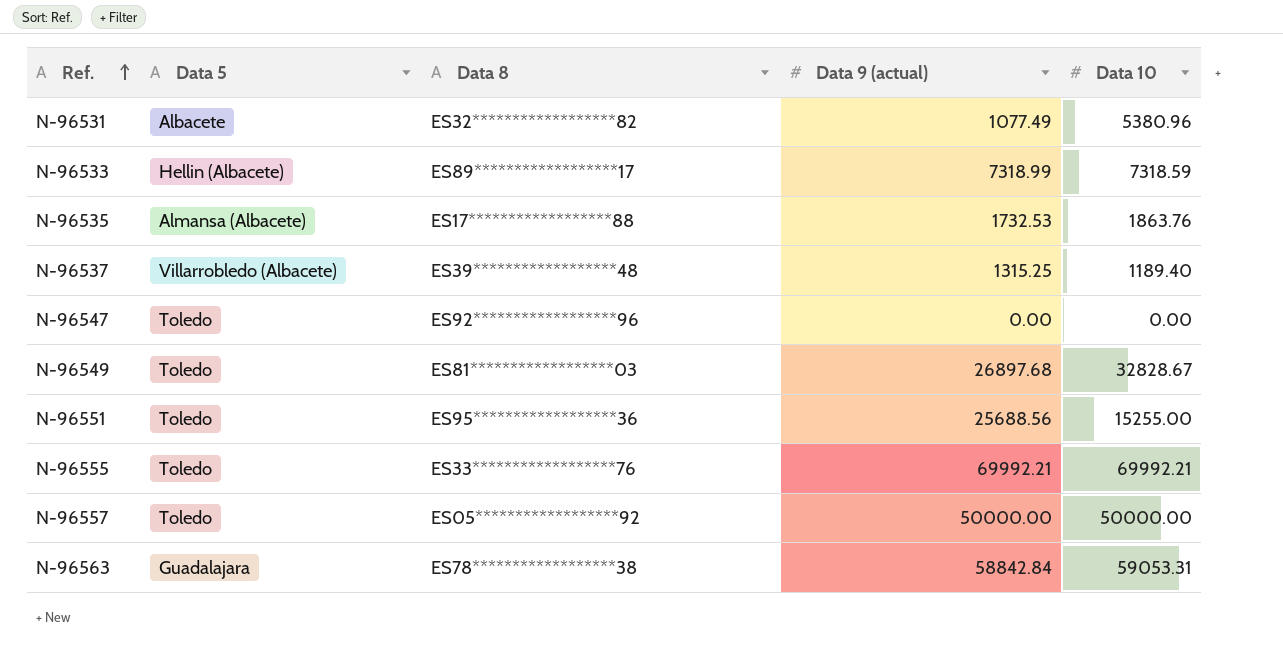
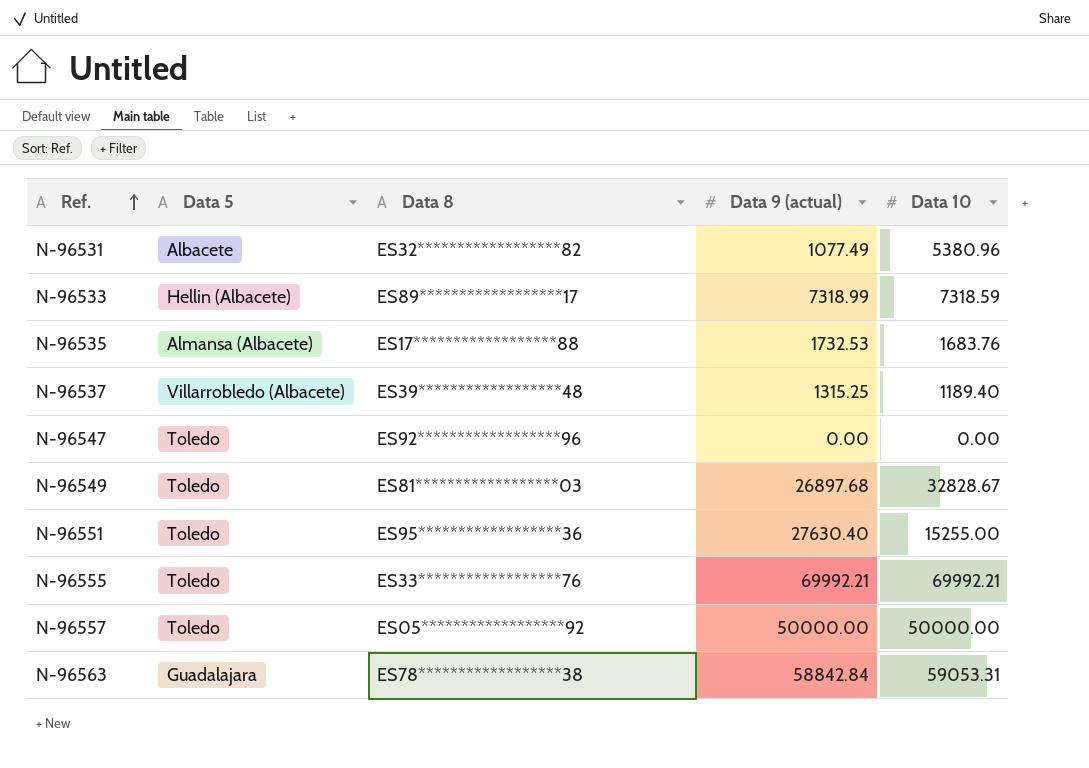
N-96535 | Data 10: 1863.76 -> 1683.76
N-96551 | Data 9 (actual): 25688.56 -> 27630.40

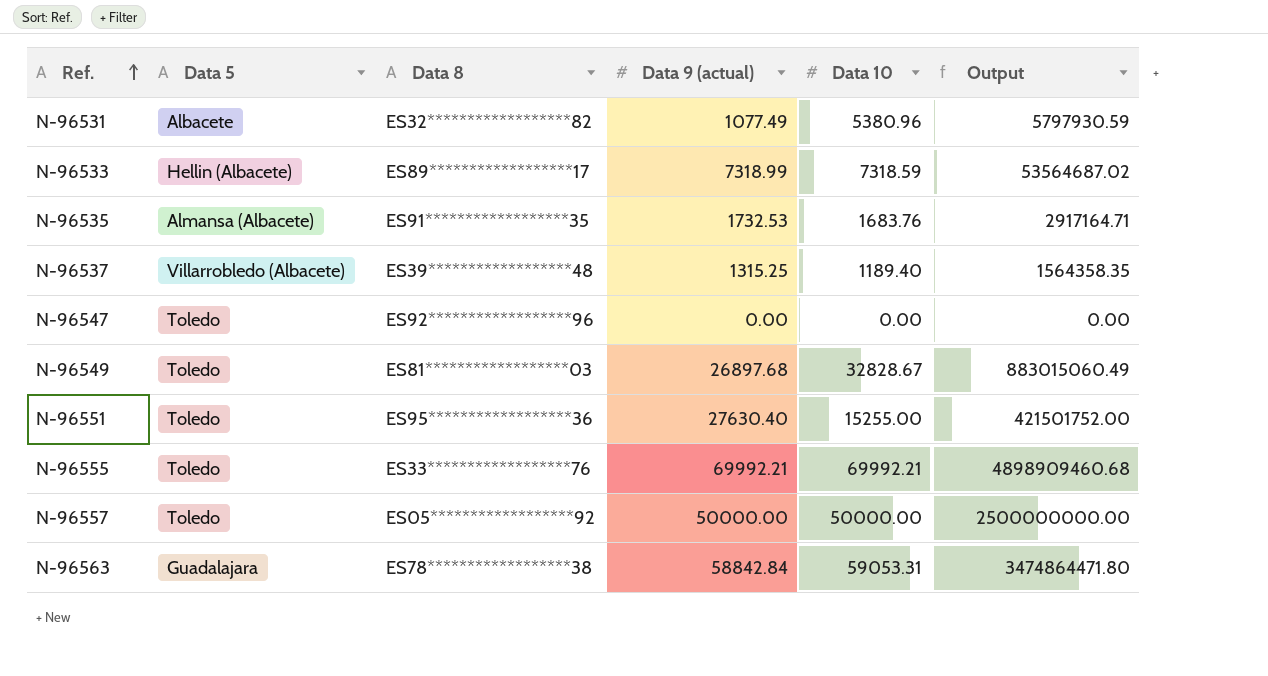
column Output | formula: none -> [Data 9 (actual)] * [Data 10]
N-96535 | Data 8: ES17******************88 -> ES91******************35

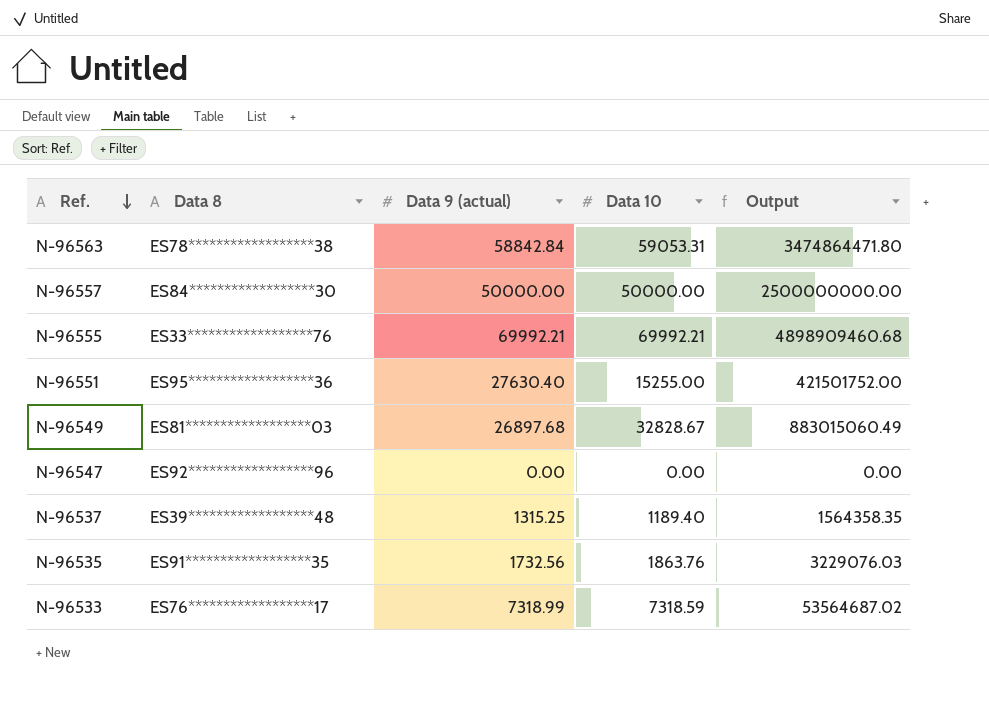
row order: Ref. ascending -> Ref. descending
column Data 5 | position: 2 -> none
row N-96531: Albacete | ES32******************82 | 1077.49 | 5380.96 | 5797930.59 -> none
N-96557 | Data 8: ES05******************92 -> ES84******************30
N-96535 | Data 9 (actual): 1732.53 -> 1732.56
N-96535 | Data 10: 1683.76 -> 1863.76
N-96535 | Output: 2917164.71 -> 3229076.03
N-96533 | Data 8: ES89******************17 -> ES76******************17

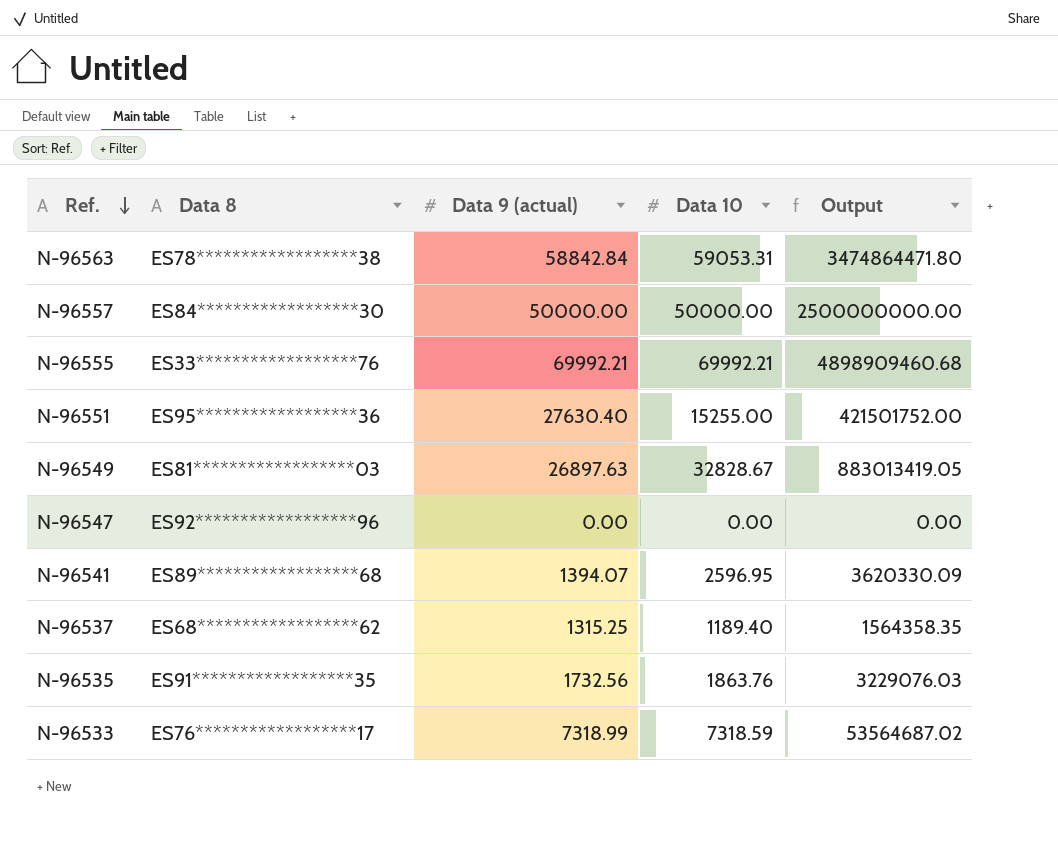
N-96549 | Data 9 (actual): 26897.68 -> 26897.63
N-96549 | Output: 883015060.49 -> 883013419.05
row N-96541: none -> ES89******************68 | 1394.07 | 2596.95 | 3620330.09
N-96537 | Data 8: ES39******************48 -> ES68******************62

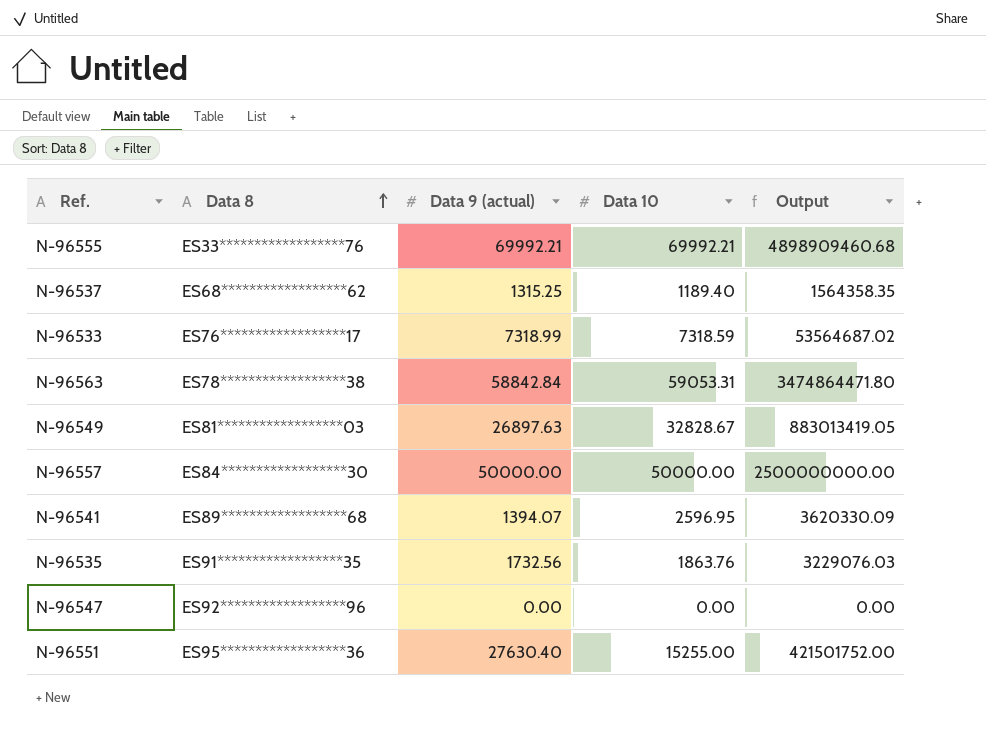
row order: Ref. descending -> Data 8 ascending

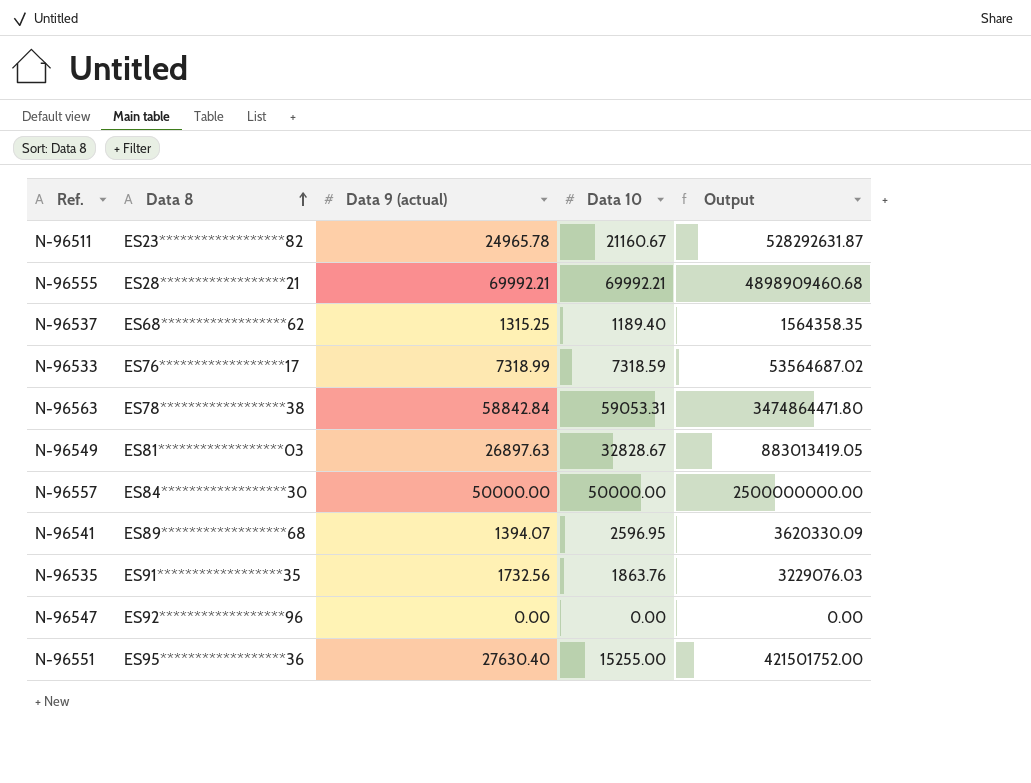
row N-96511: none -> ES23******************82 | 24965.78 | 21160.67 | 528292631.87
N-96555 | Data 8: ES33******************76 -> ES28******************21

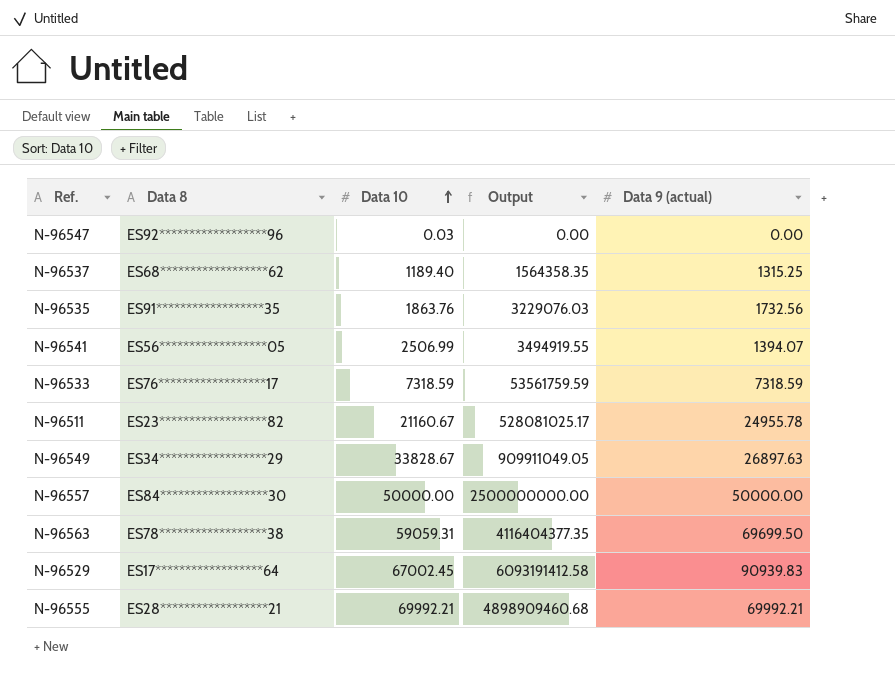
row order: Data 8 ascending -> Data 10 ascending
column Data 9 (actual) | position: 3 -> 5
row N-96551: ES95******************36 | 27630.40 | 15255.00 | 421501752.00 -> none
N-96547 | Data 10: 0.00 -> 0.03
N-96541 | Data 8: ES89******************68 -> ES56******************05
N-96541 | Data 10: 2596.95 -> 2506.99
N-96541 | Output: 3620330.09 -> 3494919.55
N-96533 | Output: 53564687.02 -> 53561759.59
N-96533 | Data 9 (actual): 7318.99 -> 7318.59
N-96511 | Output: 528292631.87 -> 528081025.17
N-96511 | Data 9 (actual): 24965.78 -> 24955.78
N-96549 | Data 8: ES81******************03 -> ES34******************29
N-96549 | Data 10: 32828.67 -> 33828.67
N-96549 | Output: 883013419.05 -> 909911049.05
N-96563 | Data 10: 59053.31 -> 59059.31
N-96563 | Output: 3474864471.80 -> 4116404377.35
N-96563 | Data 9 (actual): 58842.84 -> 69699.50
row N-96529: none -> ES17******************64 | 67002.45 | 6093191412.58 | 90939.83

